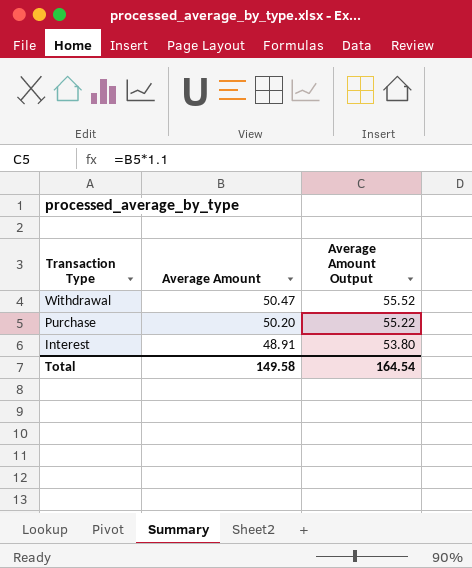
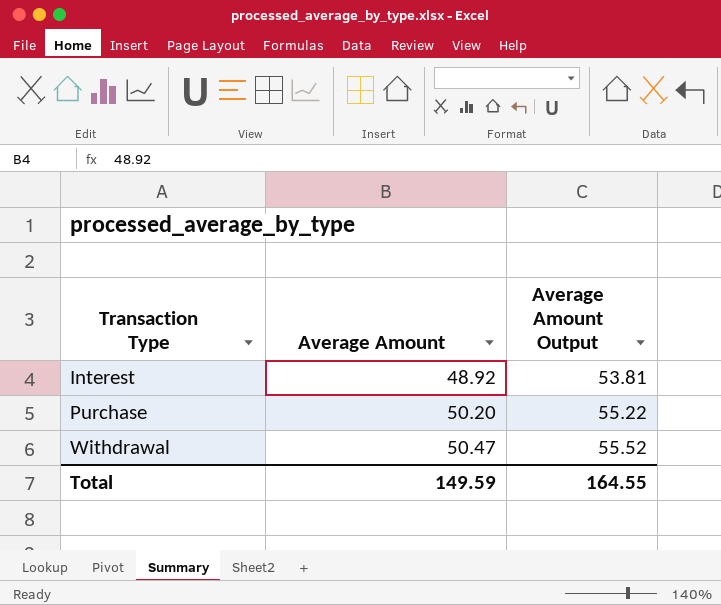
row order: Transaction Type descending -> Transaction Type ascending
Interest | Average Amount: 48.91 -> 48.92
Interest | Average Amount Output: 53.80 -> 53.81
Total | Average Amount: 149.58 -> 149.59
Total | Average Amount Output: 164.54 -> 164.55

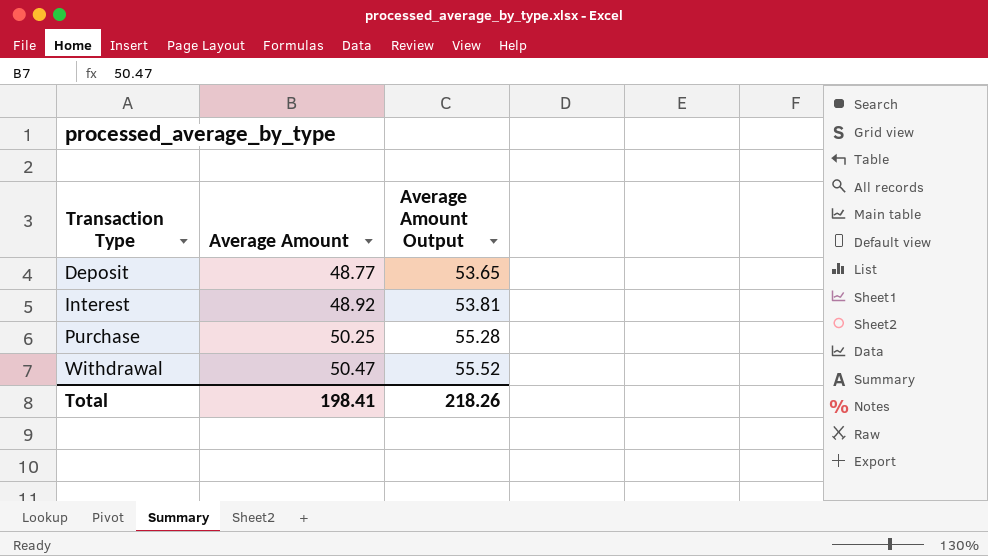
row Deposit: none -> 48.77 | 53.65
Purchase | Average Amount: 50.20 -> 50.25
Purchase | Average Amount Output: 55.22 -> 55.28
Total | Average Amount: 149.59 -> 198.41
Total | Average Amount Output: 164.55 -> 218.26

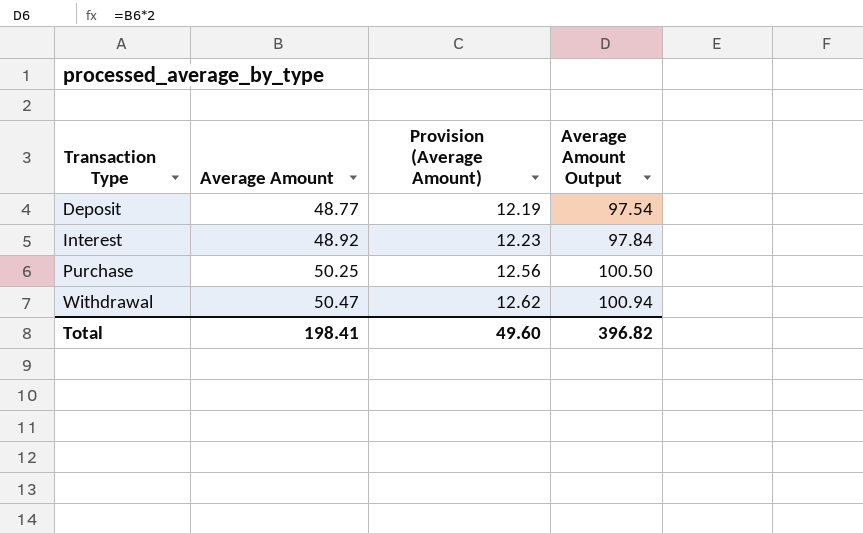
column Provision (Average Amount) | formula: none -> [Average Amount] * 0.25
column Average Amount Output | formula: [Average Amount] * 1.1 -> [Average Amount] * 2
Total | Average Amount Output: 218.26 -> 396.82

